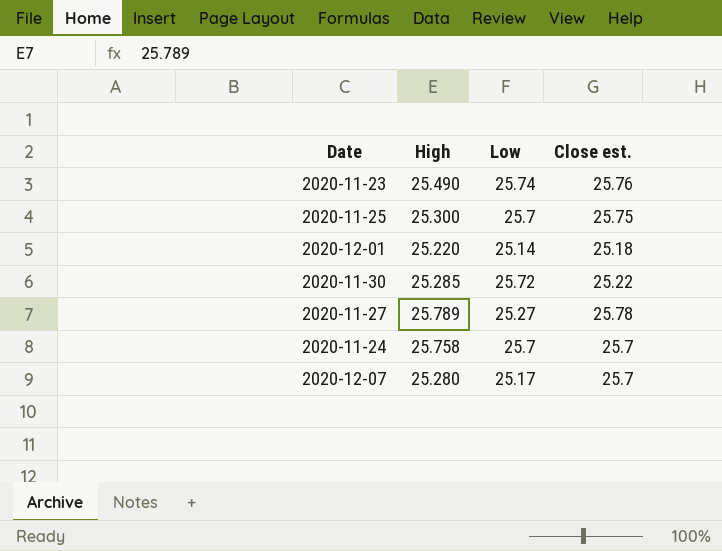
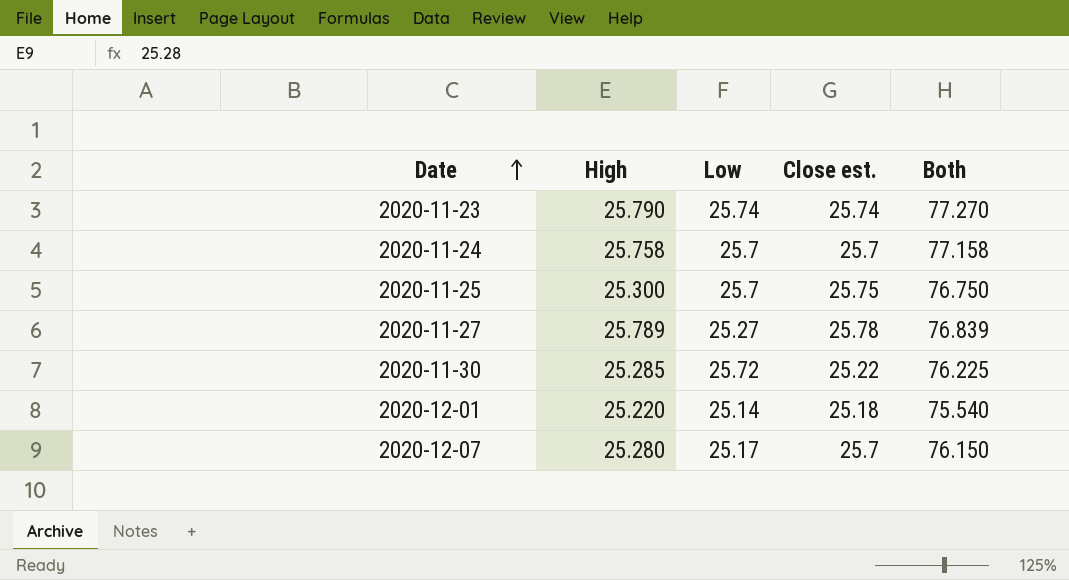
row order: none -> Date ascending
column Both | formula: none -> [High] + [Low] + [Close est.]
2020-11-23 | High: 25.490 -> 25.790
2020-11-23 | Close est.: 25.76 -> 25.74

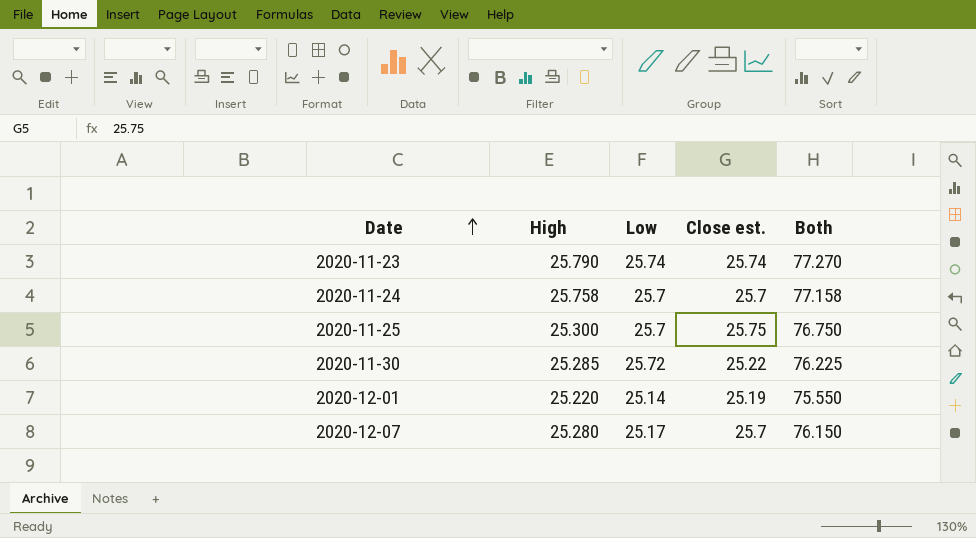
row 2020-11-27: 25.789 | 25.27 | 25.78 | 76.839 -> none
2020-12-01 | Close est.: 25.18 -> 25.19
2020-12-01 | Both: 75.540 -> 75.550

